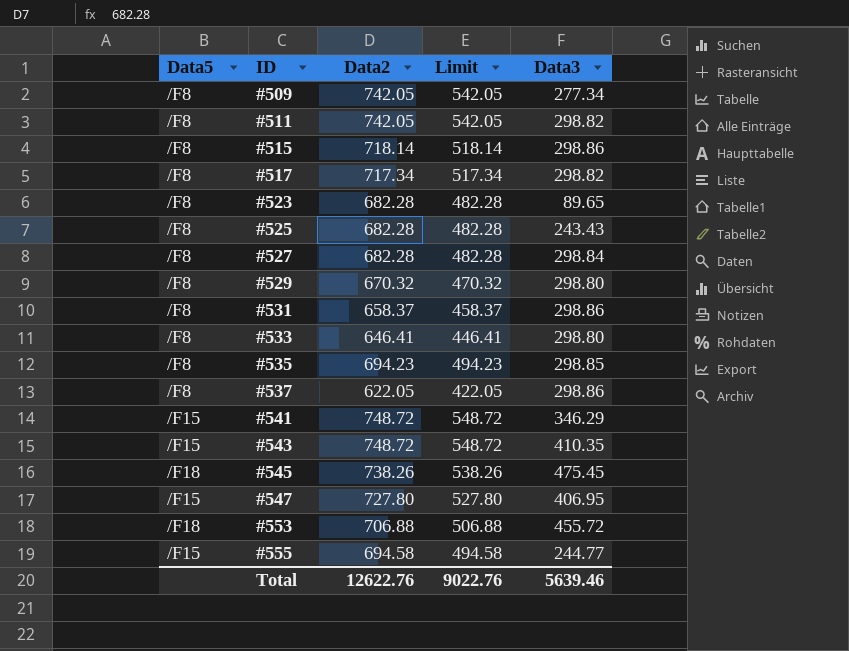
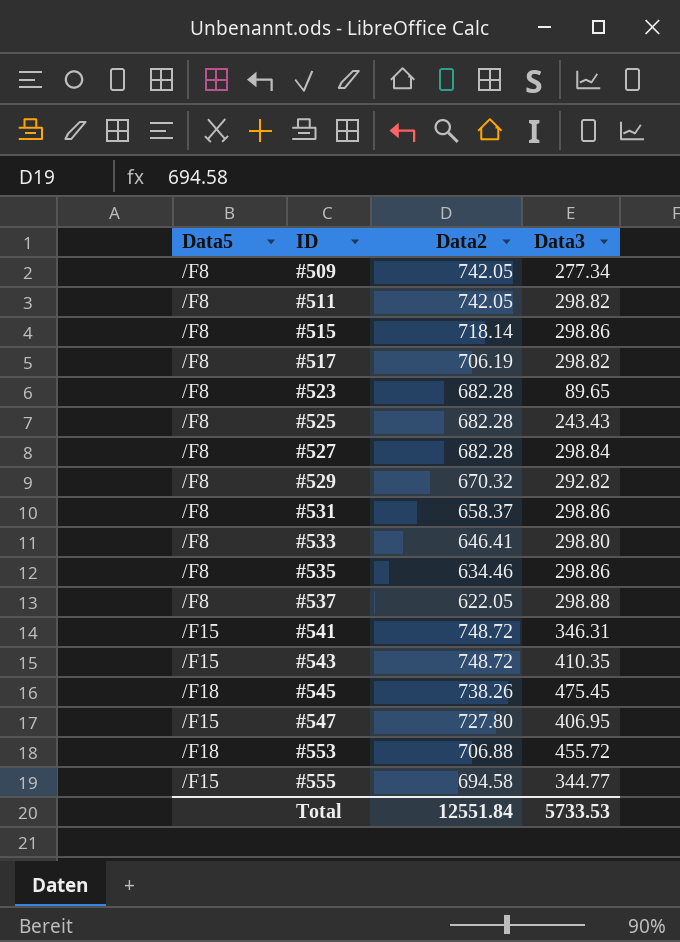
column Limit | formula: [Data2] - 200 -> none
#517 | Data2: 717.34 -> 706.19
#529 | Data3: 298.80 -> 292.82
#535 | Data2: 694.23 -> 634.46
#535 | Data3: 298.85 -> 298.86
#537 | Data3: 298.86 -> 298.88
#541 | Data3: 346.29 -> 346.31
#555 | Data3: 244.77 -> 344.77
Total | Data2: 12622.76 -> 12551.84
Total | Data3: 5639.46 -> 5733.53

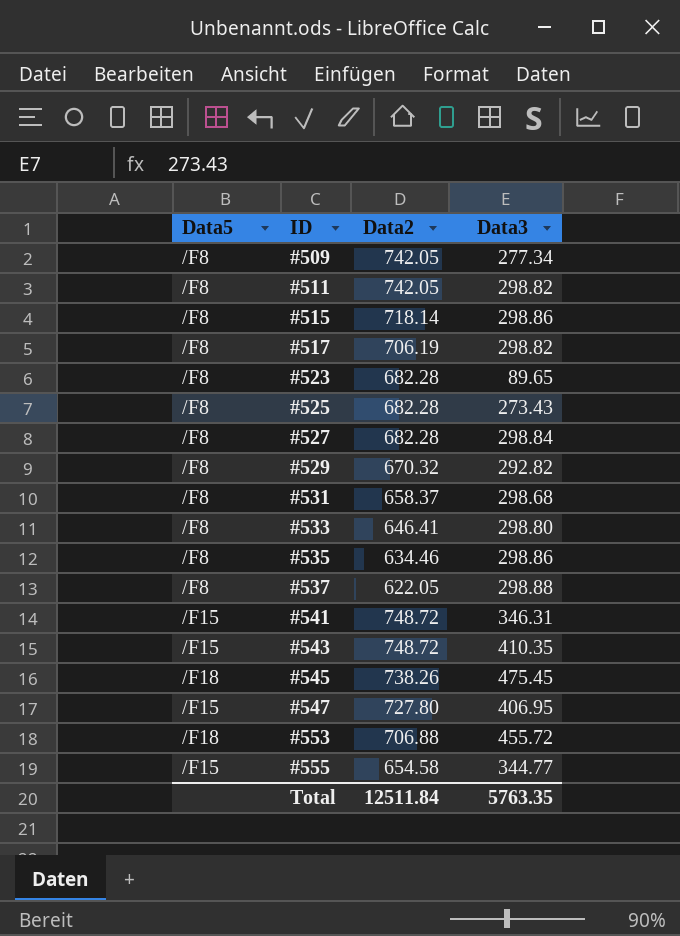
#525 | Data3: 243.43 -> 273.43
#531 | Data3: 298.86 -> 298.68
#555 | Data2: 694.58 -> 654.58
Total | Data2: 12551.84 -> 12511.84
Total | Data3: 5733.53 -> 5763.35

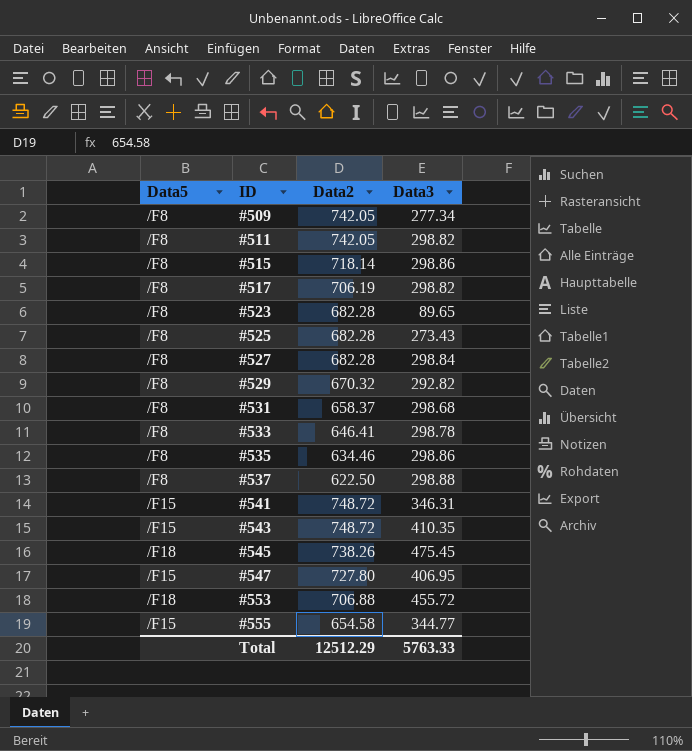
#533 | Data3: 298.80 -> 298.78
#537 | Data2: 622.05 -> 622.50
Total | Data2: 12511.84 -> 12512.29
Total | Data3: 5763.35 -> 5763.33

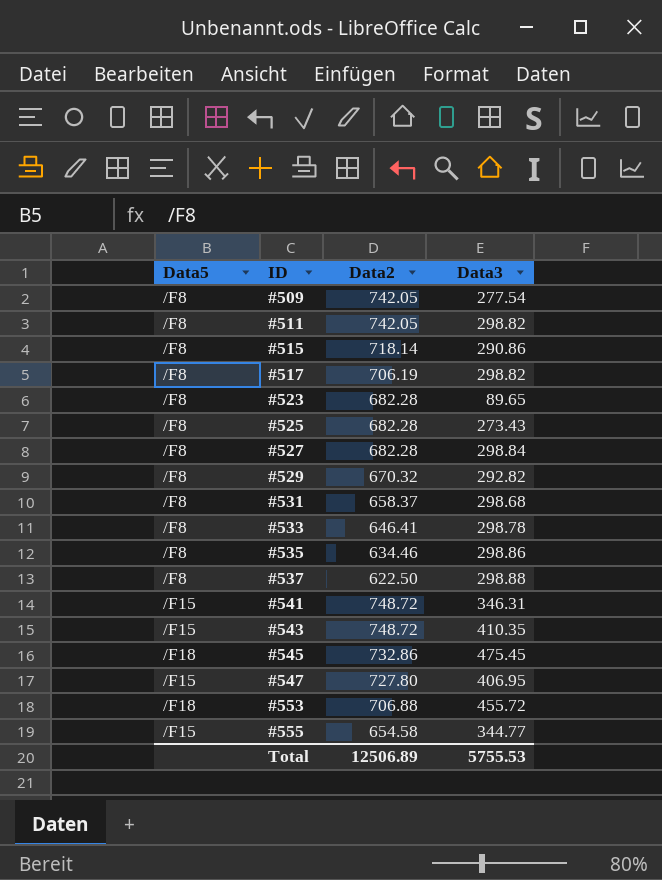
#509 | Data3: 277.34 -> 277.54
#515 | Data3: 298.86 -> 290.86
#545 | Data2: 738.26 -> 732.86
Total | Data2: 12512.29 -> 12506.89
Total | Data3: 5763.33 -> 5755.53

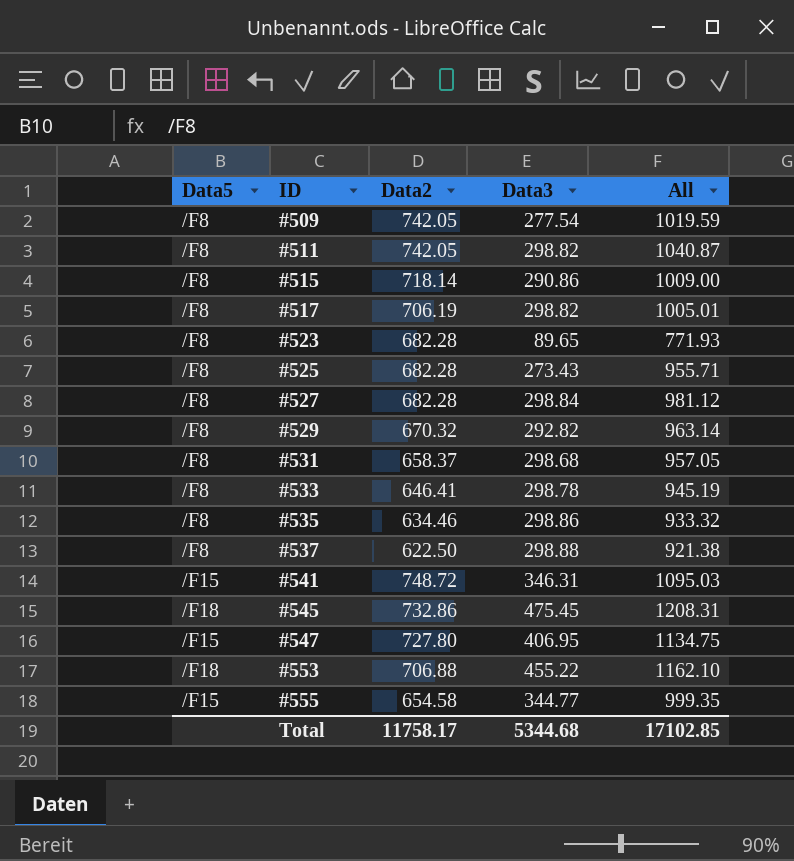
column All | formula: none -> [Data2] + [Data3]
row #543: /F15 | 748.72 | 410.35 -> none
#553 | Data3: 455.72 -> 455.22
Total | Data2: 12506.89 -> 11758.17
Total | Data3: 5755.53 -> 5344.68

